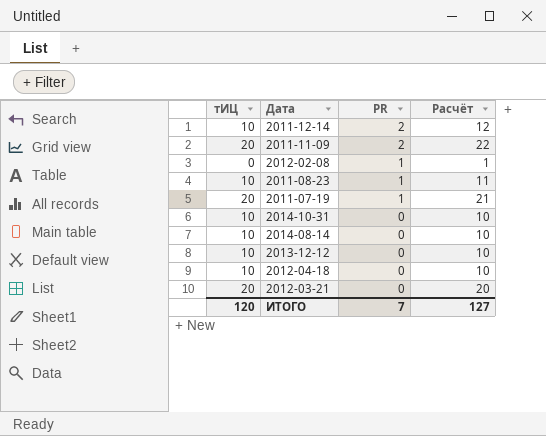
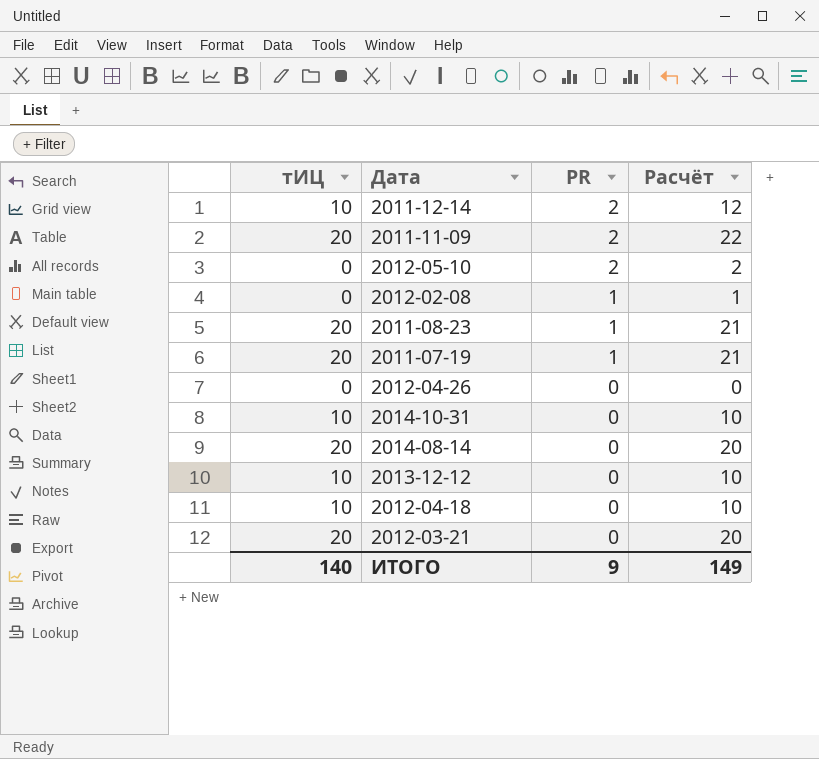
row 2012-05-10: none -> 0 | 2 | 2
2011-08-23 | тИЦ: 10 -> 20
2011-08-23 | Расчёт: 11 -> 21
row 2012-04-26: none -> 0 | 0 | 0
2014-08-14 | тИЦ: 10 -> 20
2014-08-14 | Расчёт: 10 -> 20
ИТОГО | тИЦ: 120 -> 140
ИТОГО | PR: 7 -> 9
ИТОГО | Расчёт: 127 -> 149

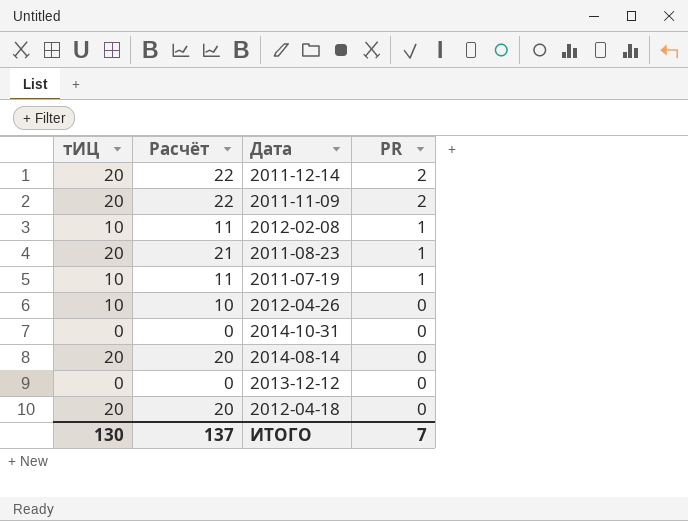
column Расчёт | position: 4 -> 2
row 2012-05-10: 0 | 2 | 2 -> none
row 2012-03-21: 20 | 0 | 20 -> none
2011-12-14 | тИЦ: 10 -> 20
2011-12-14 | Расчёт: 12 -> 22
2012-02-08 | тИЦ: 0 -> 10
2012-02-08 | Расчёт: 1 -> 11
2011-07-19 | тИЦ: 20 -> 10
2011-07-19 | Расчёт: 21 -> 11
2012-04-26 | тИЦ: 0 -> 10
2012-04-26 | Расчёт: 0 -> 10
2014-10-31 | тИЦ: 10 -> 0
2014-10-31 | Расчёт: 10 -> 0
2013-12-12 | тИЦ: 10 -> 0
2013-12-12 | Расчёт: 10 -> 0
2012-04-18 | тИЦ: 10 -> 20
2012-04-18 | Расчёт: 10 -> 20
ИТОГО | тИЦ: 140 -> 130
ИТОГО | Расчёт: 149 -> 137
ИТОГО | PR: 9 -> 7

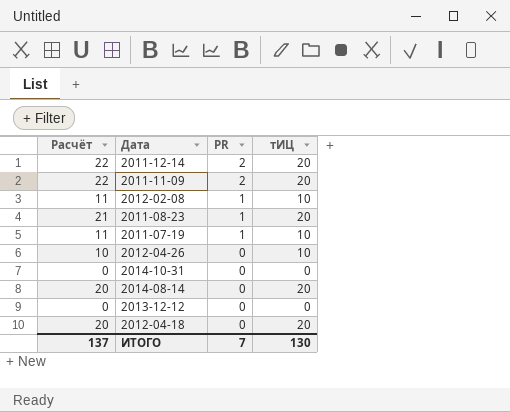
column тИЦ | position: 1 -> 4

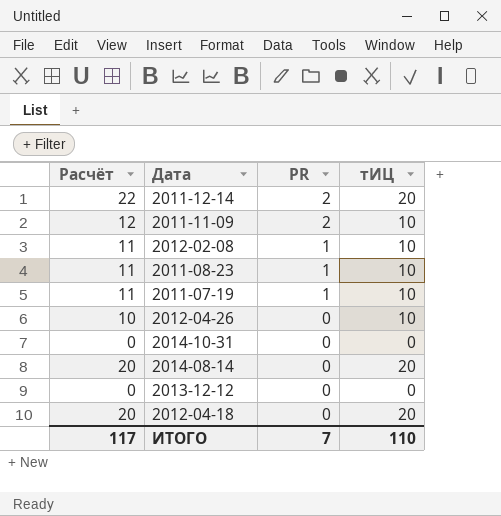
2011-11-09 | Расчёт: 22 -> 12
2011-11-09 | тИЦ: 20 -> 10
2011-08-23 | Расчёт: 21 -> 11
2011-08-23 | тИЦ: 20 -> 10
ИТОГО | Расчёт: 137 -> 117
ИТОГО | тИЦ: 130 -> 110

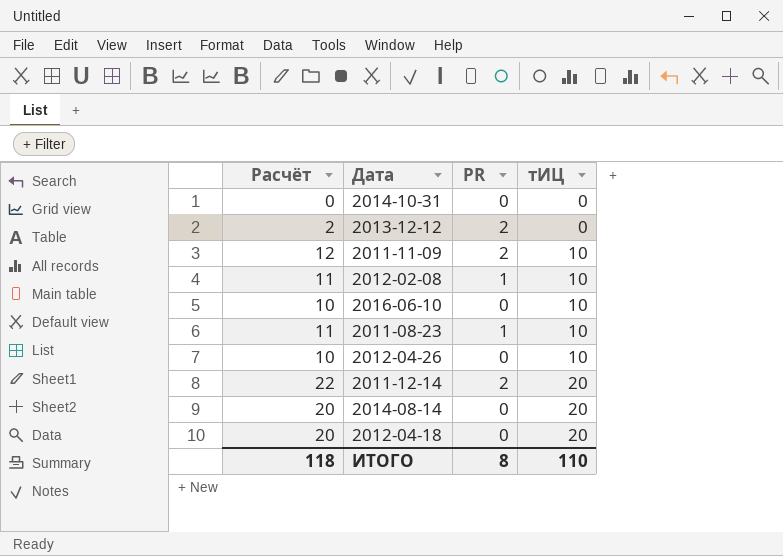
row order: PR descending -> тИЦ ascending
row 2011-07-19: 11 | 1 | 10 -> none
2013-12-12 | Расчёт: 0 -> 2
2013-12-12 | PR: 0 -> 2
row 2016-06-10: none -> 10 | 0 | 10
ИТОГО | Расчёт: 117 -> 118
ИТОГО | PR: 7 -> 8

